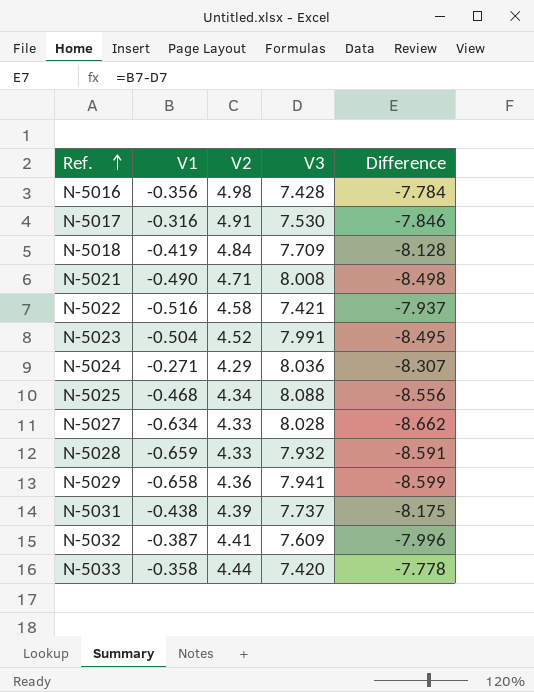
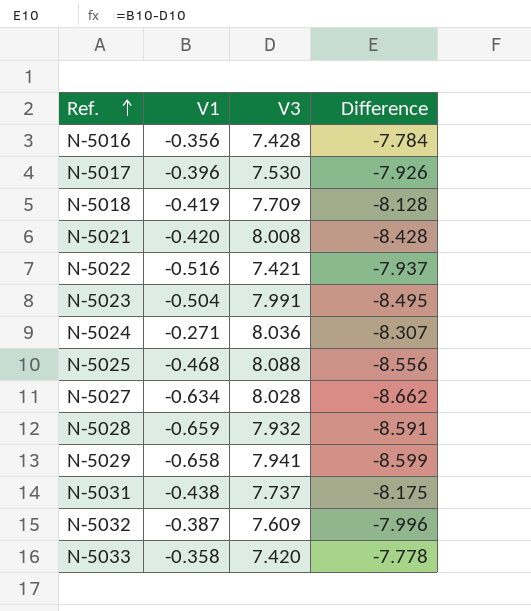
column V2 | position: 3 -> none
N-5017 | V1: -0.316 -> -0.396
N-5017 | Difference: -7.846 -> -7.926
N-5021 | V1: -0.490 -> -0.420
N-5021 | Difference: -8.498 -> -8.428

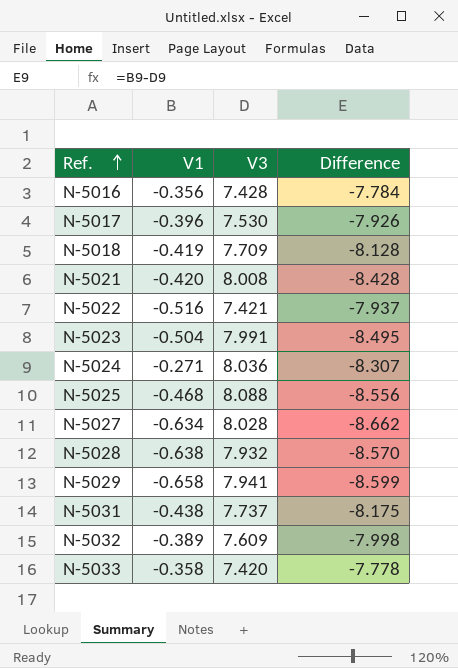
N-5028 | V1: -0.659 -> -0.638
N-5028 | Difference: -8.591 -> -8.570
N-5032 | V1: -0.387 -> -0.389
N-5032 | Difference: -7.996 -> -7.998

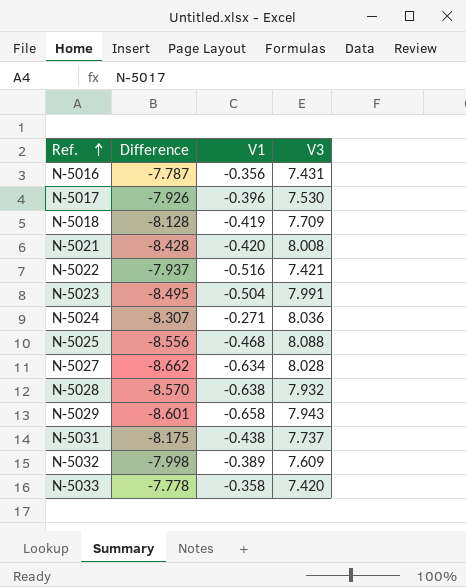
column Difference | position: 4 -> 2
N-5016 | Difference: -7.784 -> -7.787
N-5016 | V3: 7.428 -> 7.431
N-5029 | Difference: -8.599 -> -8.601
N-5029 | V3: 7.941 -> 7.943

